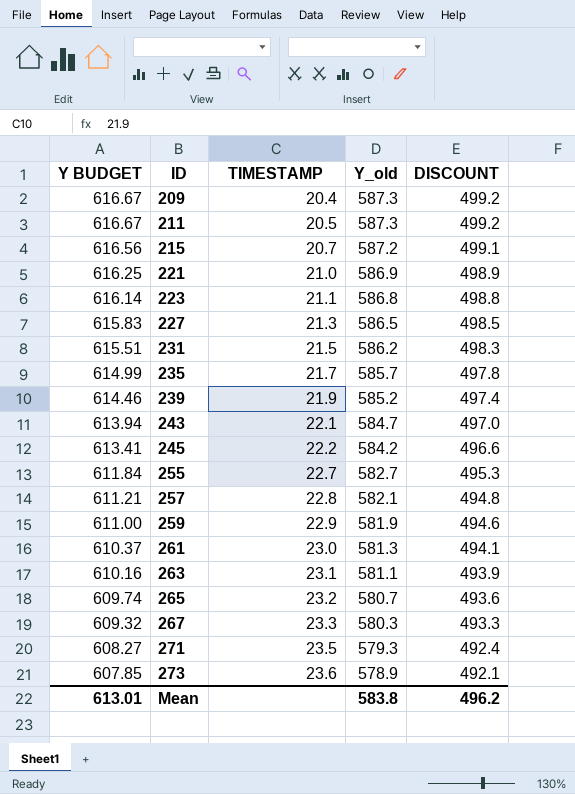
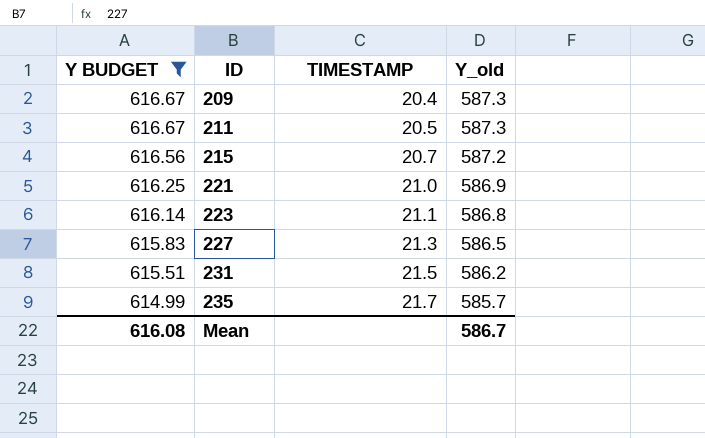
filter: none -> Y BUDGET >= 614.99
column DISCOUNT | formula: [Y_old] * 0.85 -> none
Mean | Y BUDGET: 613.01 -> 616.08
Mean | Y_old: 583.8 -> 586.7

